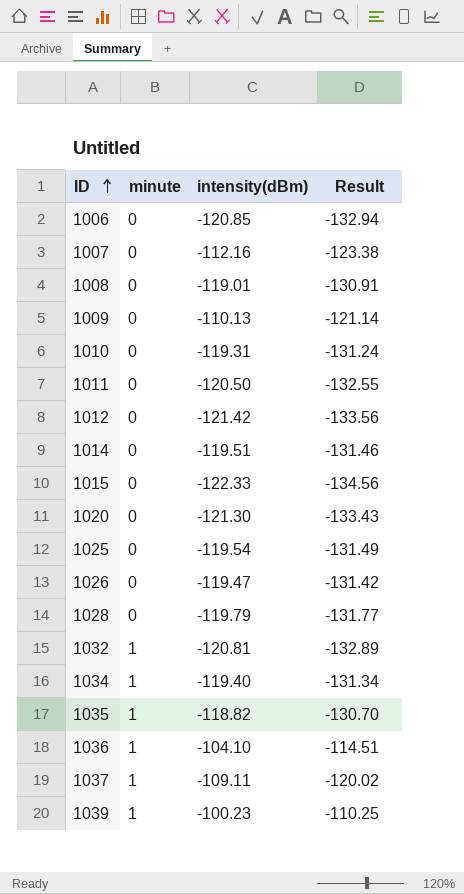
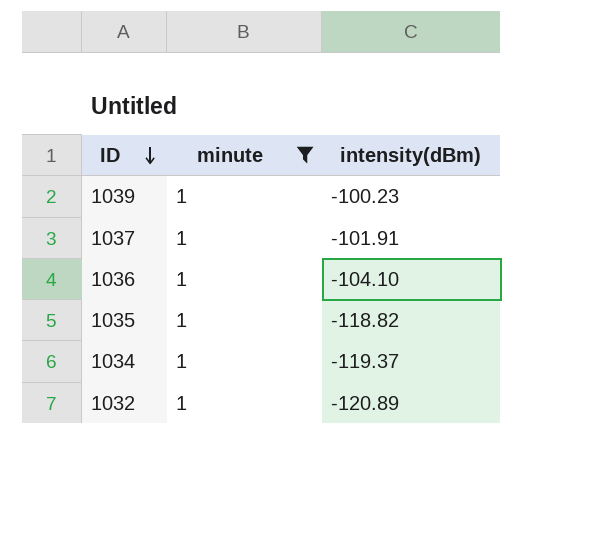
filter: none -> minute = 1
row order: ID ascending -> ID descending
column Result | formula: [intensity(dBm)] * 1.1 -> none
1037 | intensity(dBm): -109.11 -> -101.91
1034 | intensity(dBm): -119.40 -> -119.37
1032 | intensity(dBm): -120.81 -> -120.89

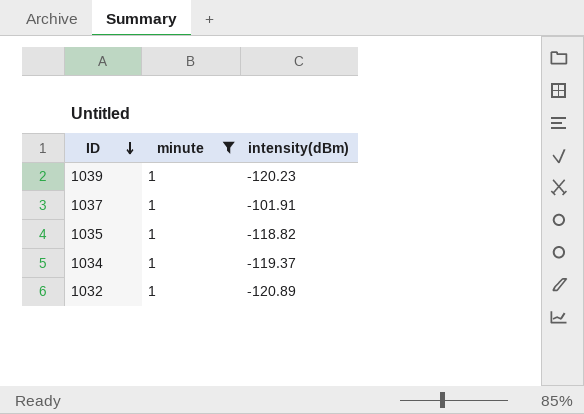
row 1036: 1 | -104.10 -> none
1039 | intensity(dBm): -100.23 -> -120.23

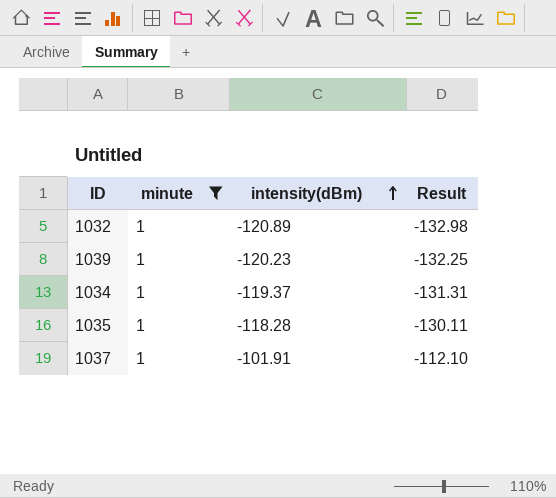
row order: ID descending -> intensity(dBm) ascending
column Result | formula: none -> [intensity(dBm)] * 1.1
1035 | intensity(dBm): -118.82 -> -118.28

